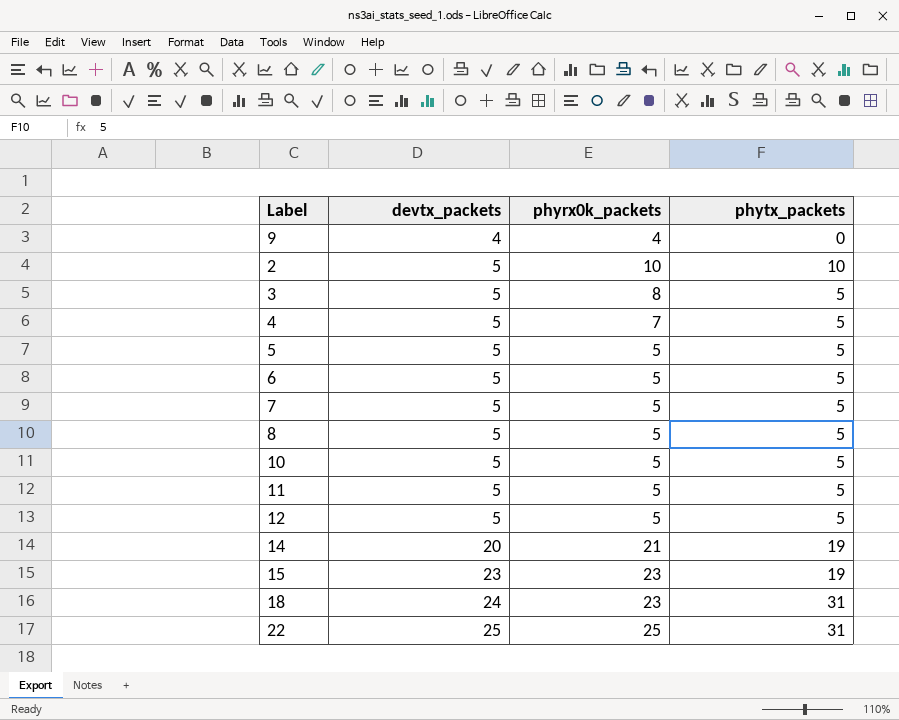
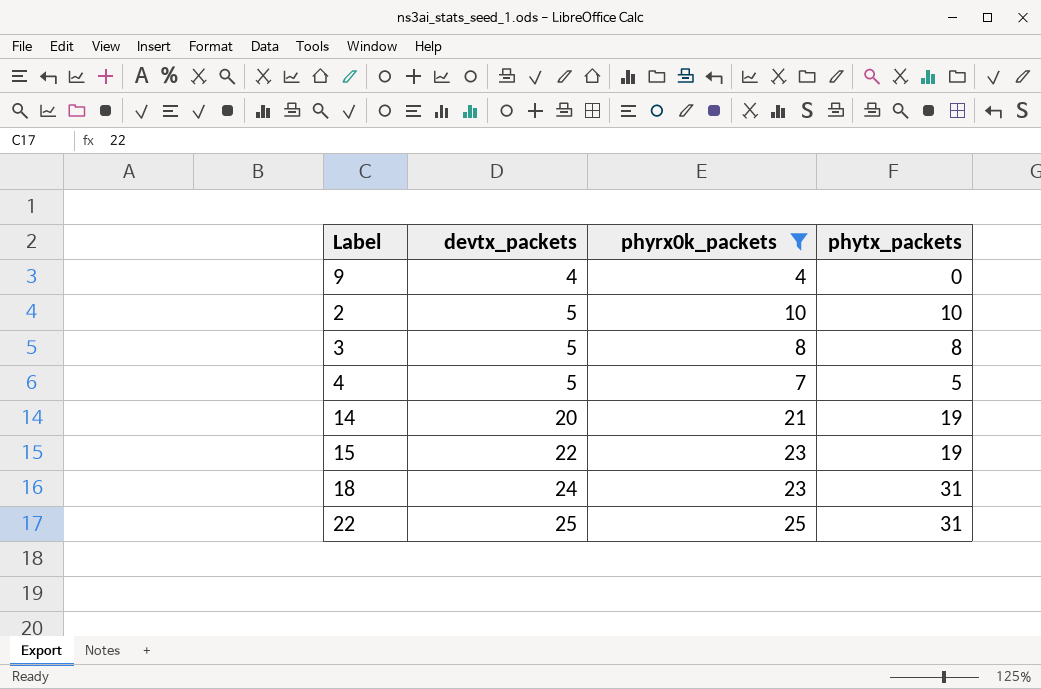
filter: none -> phyrx0k_packets != 5
3 | phytx_packets: 5 -> 8
15 | devtx_packets: 23 -> 22

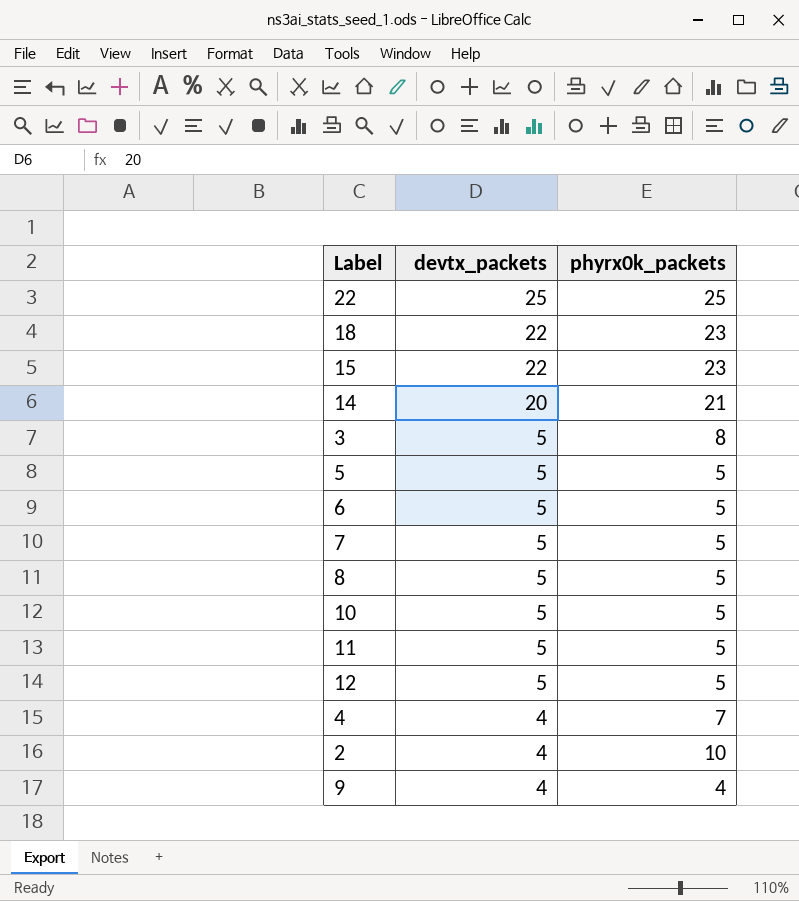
filter: phyrx0k_packets != 5 -> none
row order: devtx_packets ascending -> devtx_packets descending
column phytx_packets | position: 4 -> none
18 | devtx_packets: 24 -> 22
4 | devtx_packets: 5 -> 4
2 | devtx_packets: 5 -> 4

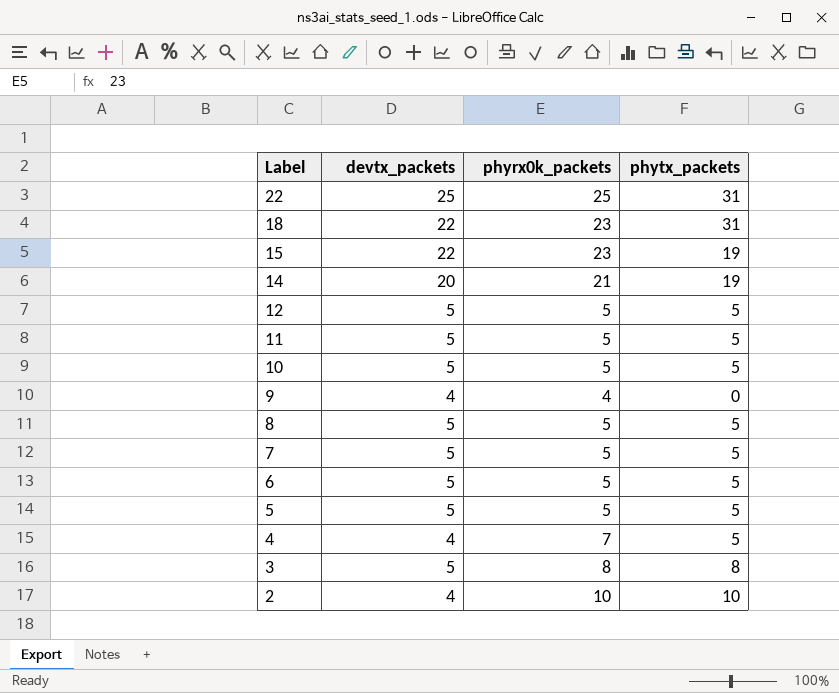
row order: devtx_packets descending -> Label descending
column phytx_packets | position: none -> 4

